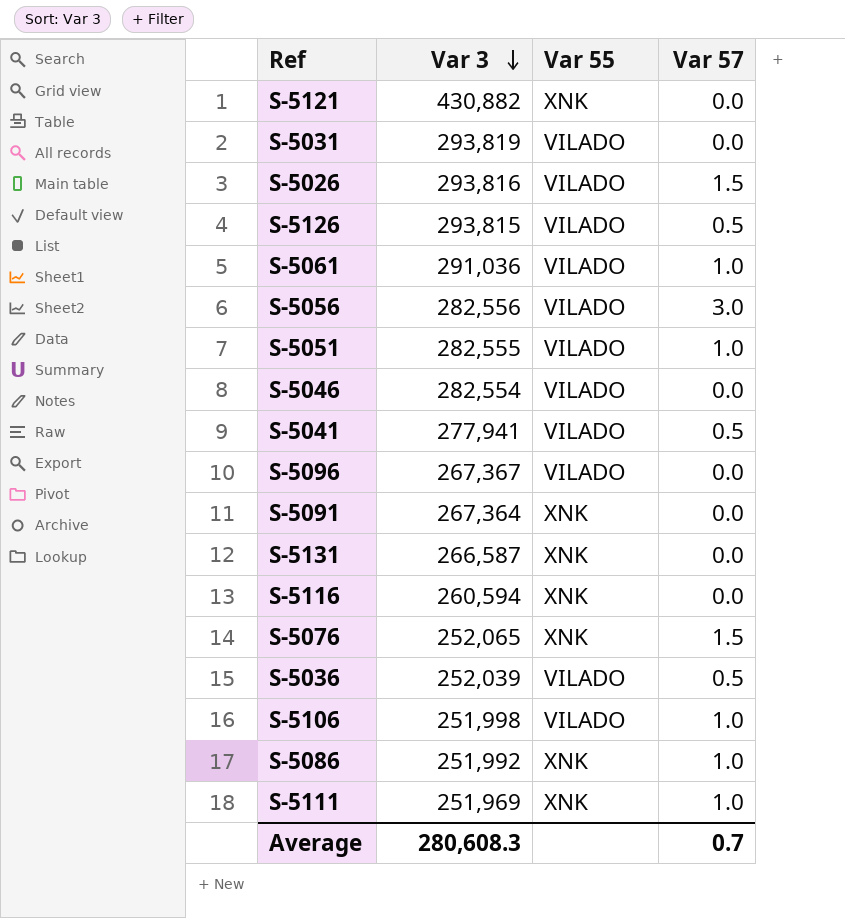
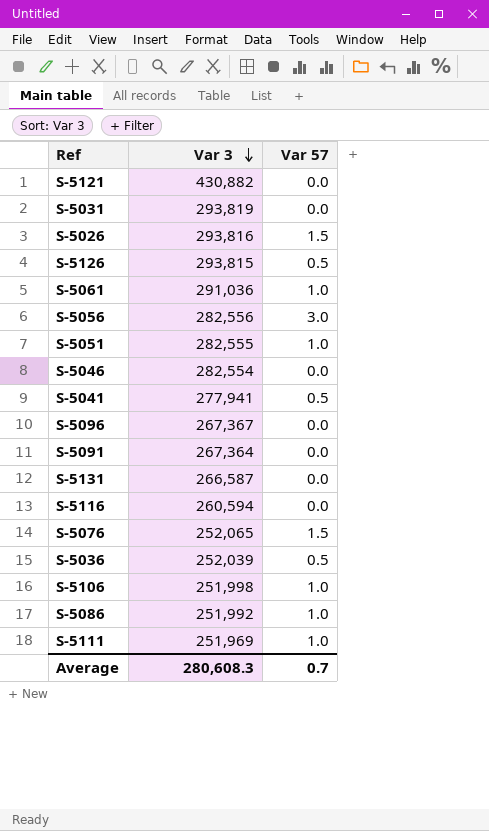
column Var 55 | position: 3 -> none

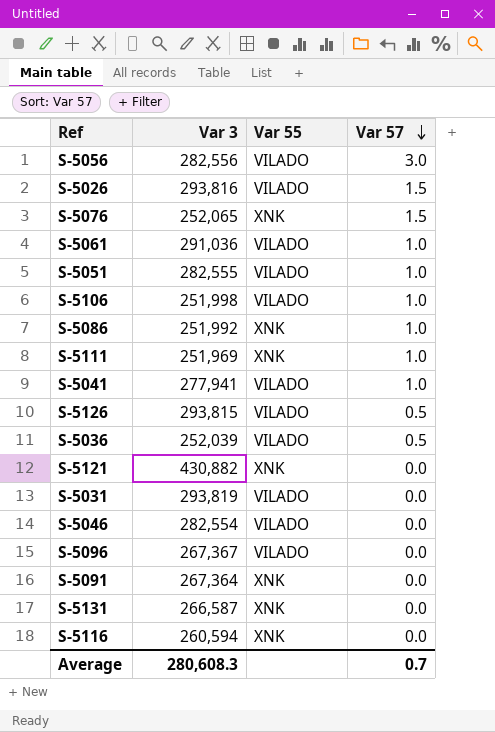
row order: Var 3 descending -> Var 57 descending
column Var 55 | position: none -> 3
S-5041 | Var 57: 0.5 -> 1.0

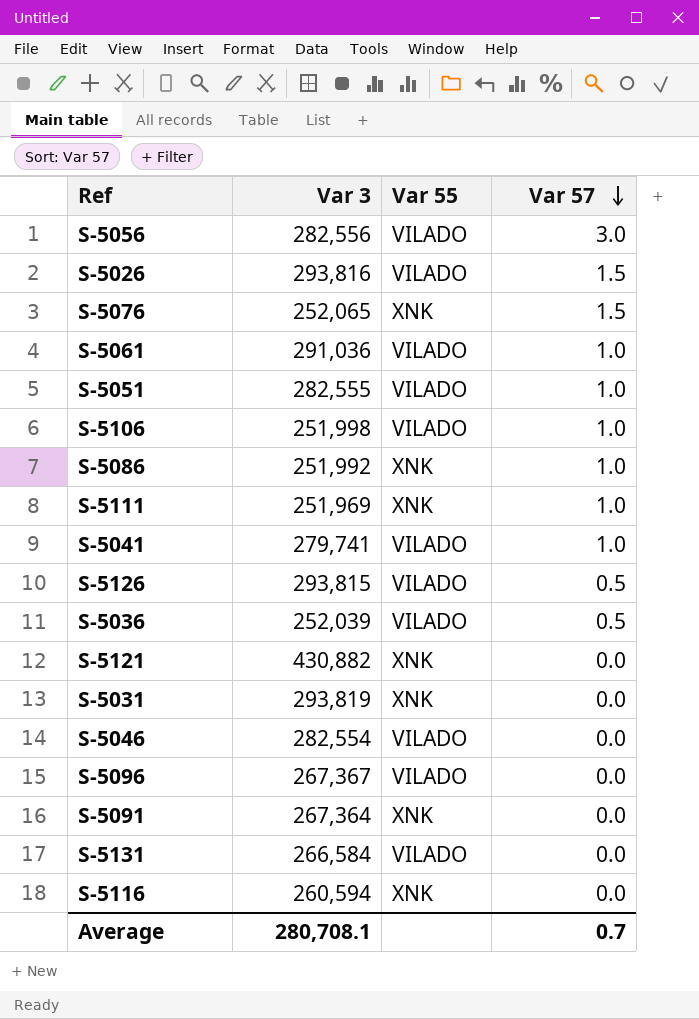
S-5041 | Var 3: 277,941 -> 279,741
S-5031 | Var 55: VILADO -> XNK
S-5131 | Var 3: 266,587 -> 266,584
S-5131 | Var 55: XNK -> VILADO
Average | Var 3: 280,608.3 -> 280,708.1

